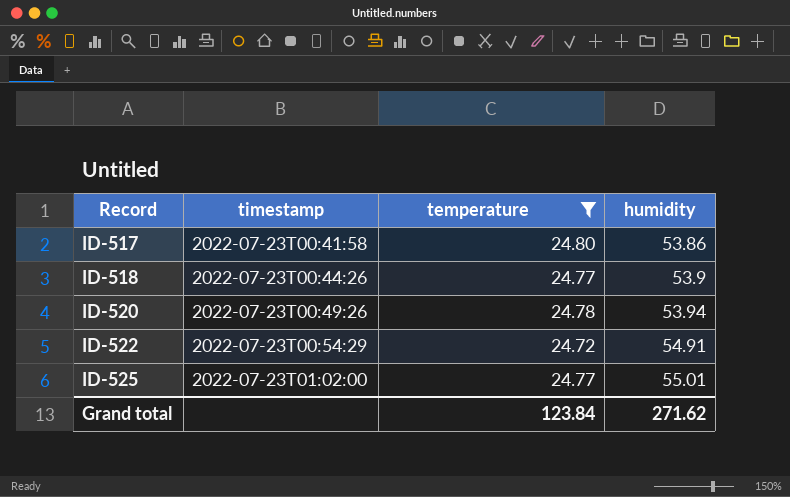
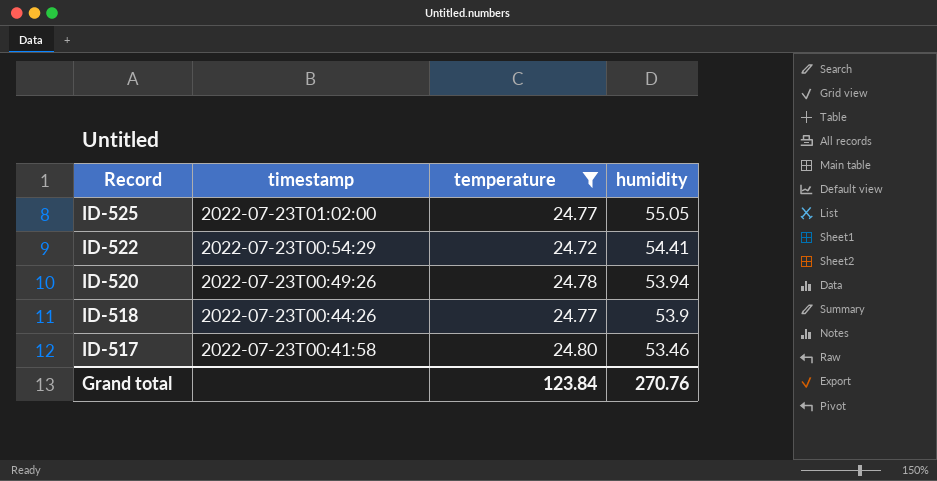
row order: Record ascending -> Record descending
ID-525 | humidity: 55.01 -> 55.05
ID-522 | humidity: 54.91 -> 54.41
ID-517 | humidity: 53.86 -> 53.46
Grand total | humidity: 271.62 -> 270.76

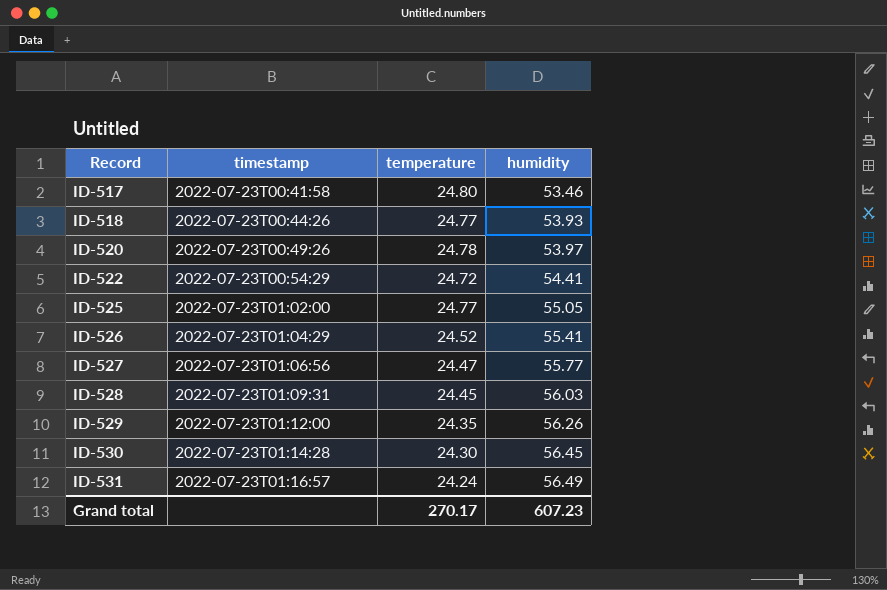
filter: temperature >= 24.72 -> none
row order: Record descending -> Record ascending
ID-518 | humidity: 53.9 -> 53.93
ID-520 | humidity: 53.94 -> 53.97
Grand total | temperature: 123.84 -> 270.17
Grand total | humidity: 270.76 -> 607.23

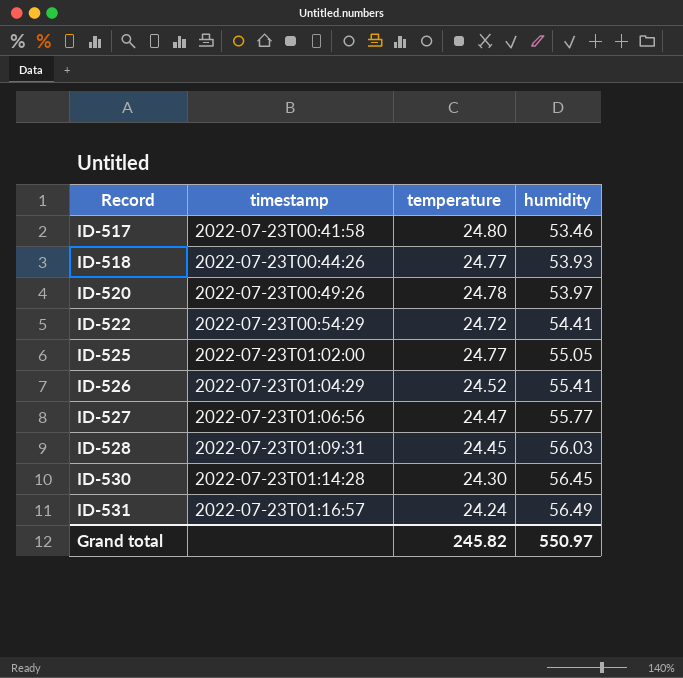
row ID-529: 2022-07-23T01:12:00 | 24.35 | 56.26 -> none
Grand total | temperature: 270.17 -> 245.82
Grand total | humidity: 607.23 -> 550.97

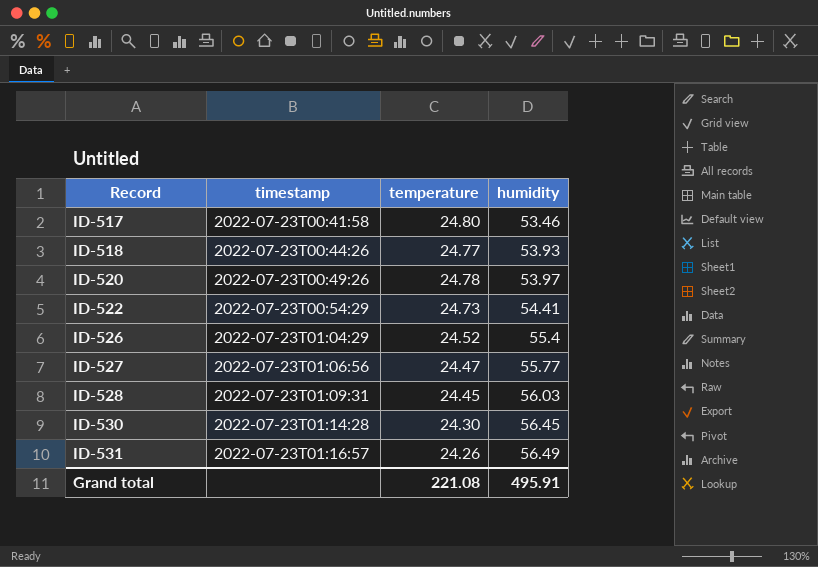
row ID-525: 2022-07-23T01:02:00 | 24.77 | 55.05 -> none
ID-522 | temperature: 24.72 -> 24.73
ID-526 | humidity: 55.41 -> 55.4
ID-531 | temperature: 24.24 -> 24.26
Grand total | temperature: 245.82 -> 221.08
Grand total | humidity: 550.97 -> 495.91

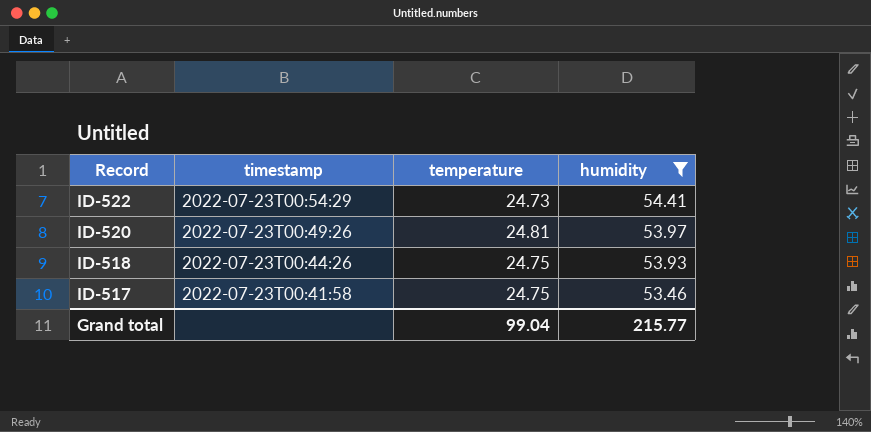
filter: none -> humidity <= 54.41
row order: Record ascending -> Record descending
ID-520 | temperature: 24.78 -> 24.81
ID-518 | temperature: 24.77 -> 24.75
ID-517 | temperature: 24.80 -> 24.75
Grand total | temperature: 221.08 -> 99.04
Grand total | humidity: 495.91 -> 215.77

